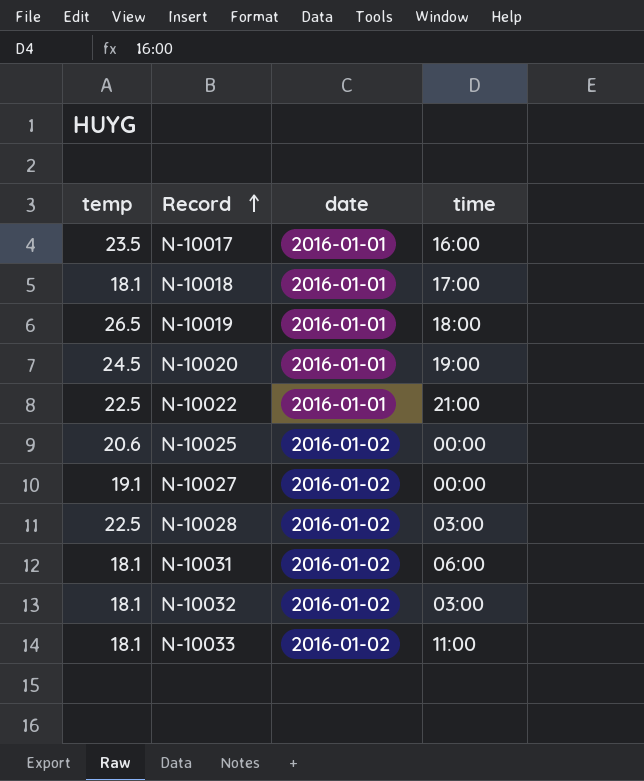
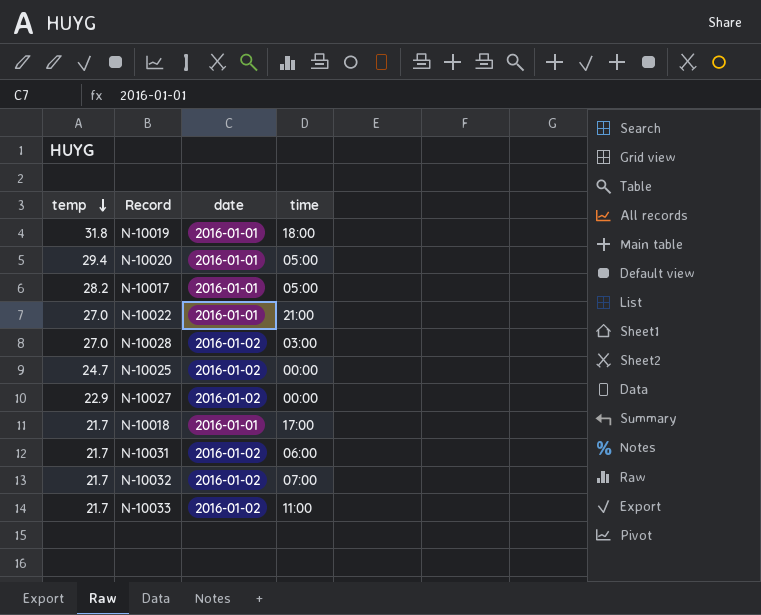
row order: Record ascending -> temp descending
N-10019 | temp: 26.5 -> 31.8
N-10020 | temp: 24.5 -> 29.4
N-10020 | time: 19:00 -> 05:00
N-10017 | temp: 23.5 -> 28.2
N-10017 | time: 16:00 -> 05:00
N-10022 | temp: 22.5 -> 27.0
N-10028 | temp: 22.5 -> 27.0
N-10025 | temp: 20.6 -> 24.7
N-10027 | temp: 19.1 -> 22.9
N-10018 | temp: 18.1 -> 21.7
N-10031 | temp: 18.1 -> 21.7
N-10032 | temp: 18.1 -> 21.7
N-10032 | time: 03:00 -> 07:00
N-10033 | temp: 18.1 -> 21.7

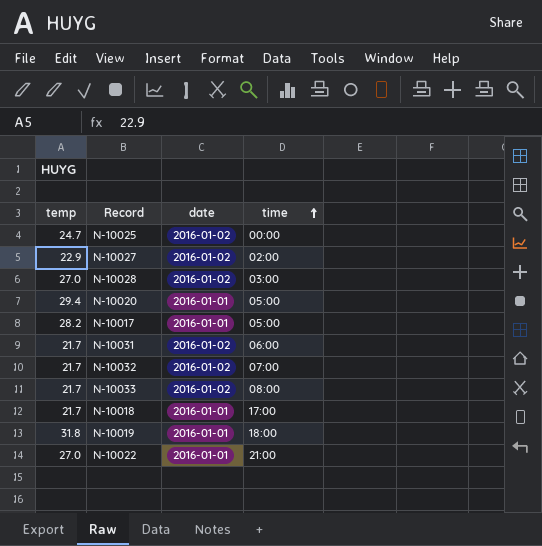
row order: temp descending -> time ascending
N-10027 | time: 00:00 -> 02:00
N-10033 | time: 11:00 -> 08:00

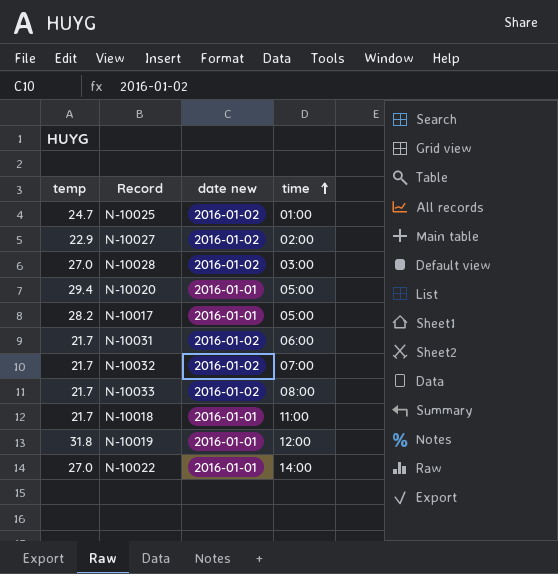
column name: date -> date new
N-10025 | time: 00:00 -> 01:00
N-10018 | time: 17:00 -> 11:00
N-10019 | time: 18:00 -> 12:00
N-10022 | time: 21:00 -> 14:00

